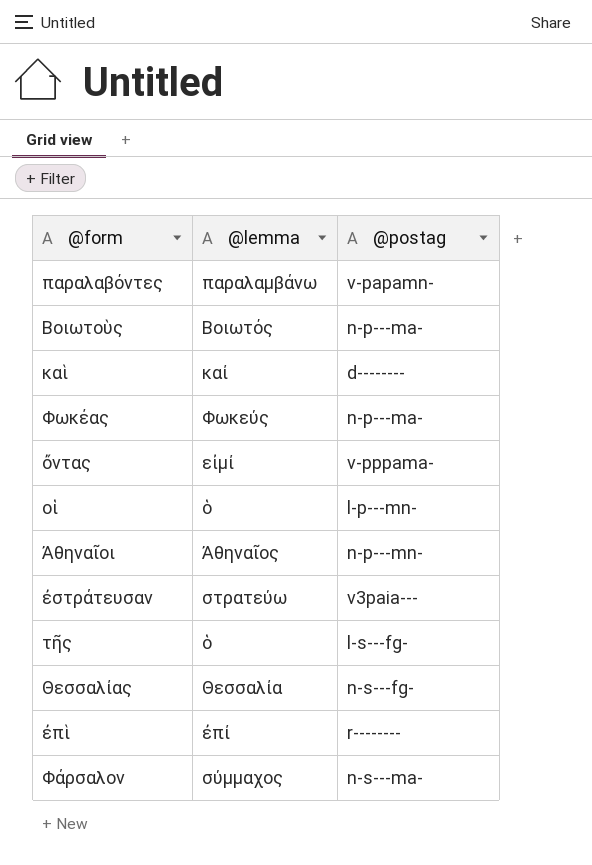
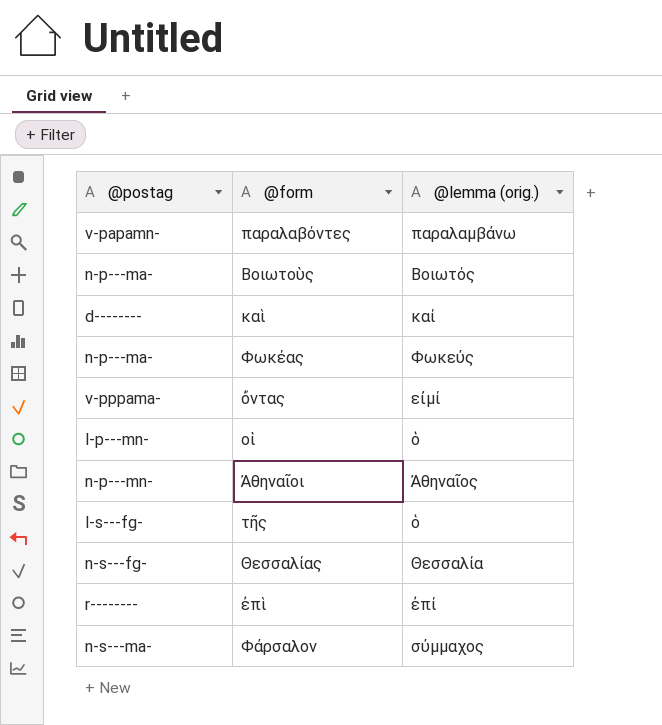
column @postag | position: 3 -> 1
column name: @lemma -> @lemma (orig.)
row ἐστράτευσαν: στρατεύω | v3paia--- -> none

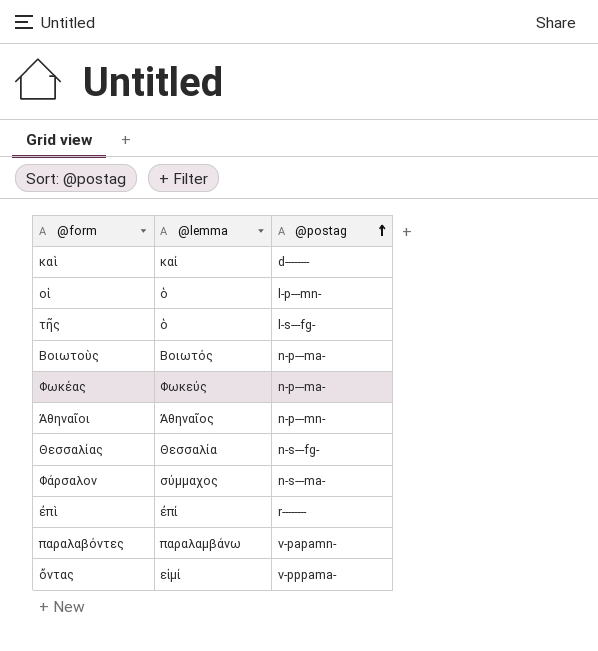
row order: none -> @postag ascending
column name: @lemma (orig.) -> @lemma
column @postag | position: 1 -> 3

